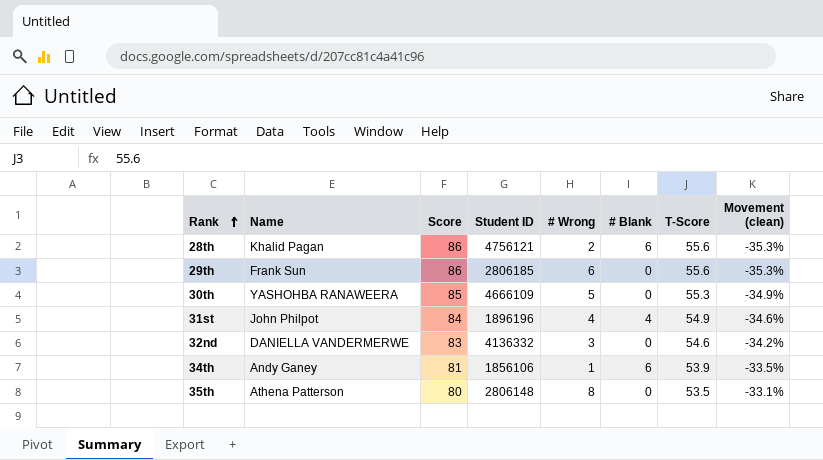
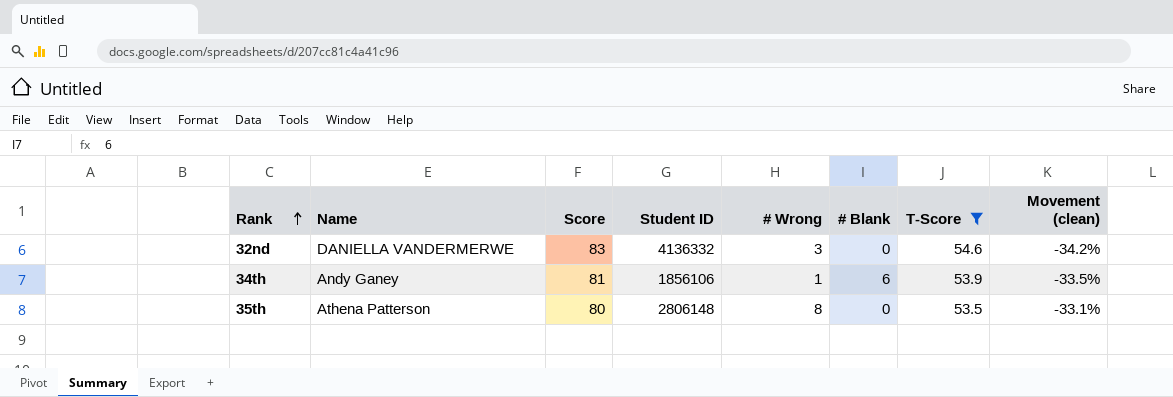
filter: none -> T-Score <= 54.6

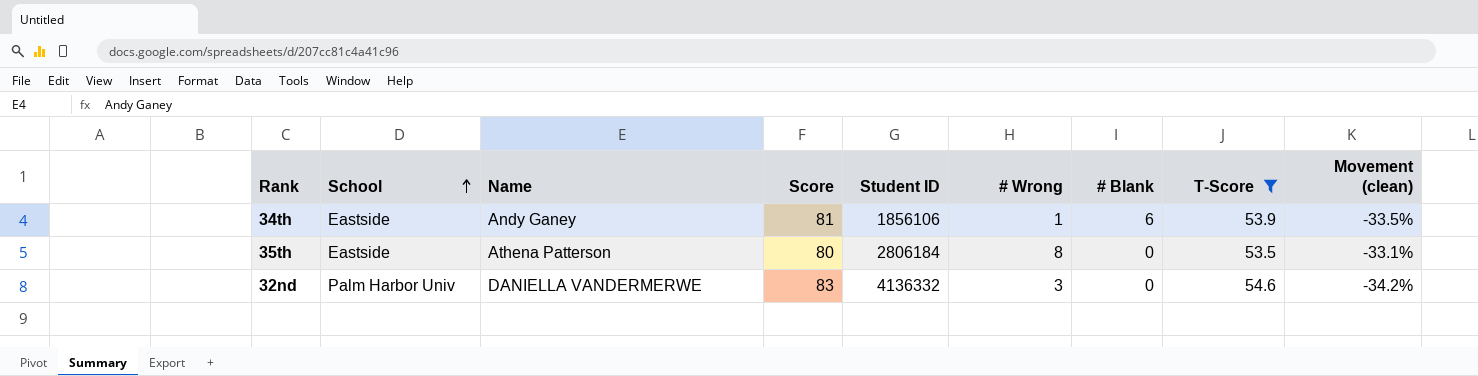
row order: Rank ascending -> School ascending
column School | position: none -> 2
35th | Student ID: 2806148 -> 2806184

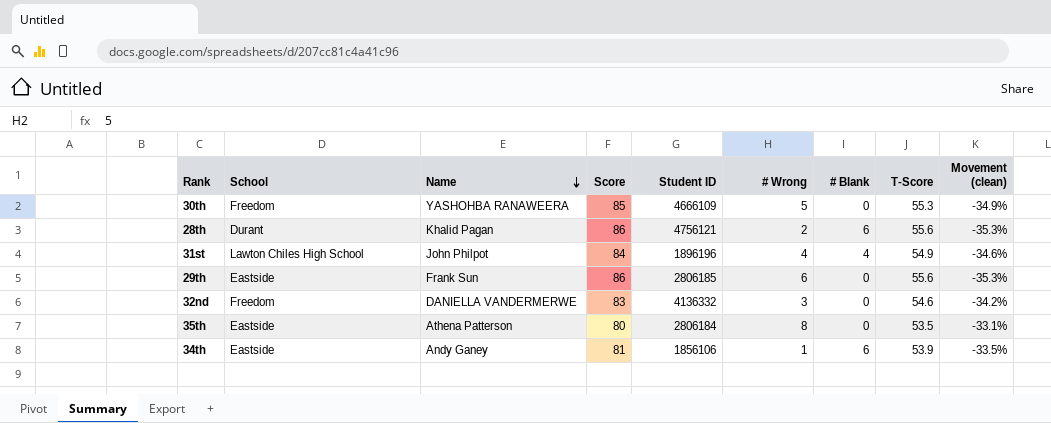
filter: T-Score <= 54.6 -> none
row order: School ascending -> Name descending
32nd | School: Palm Harbor Univ -> Freedom

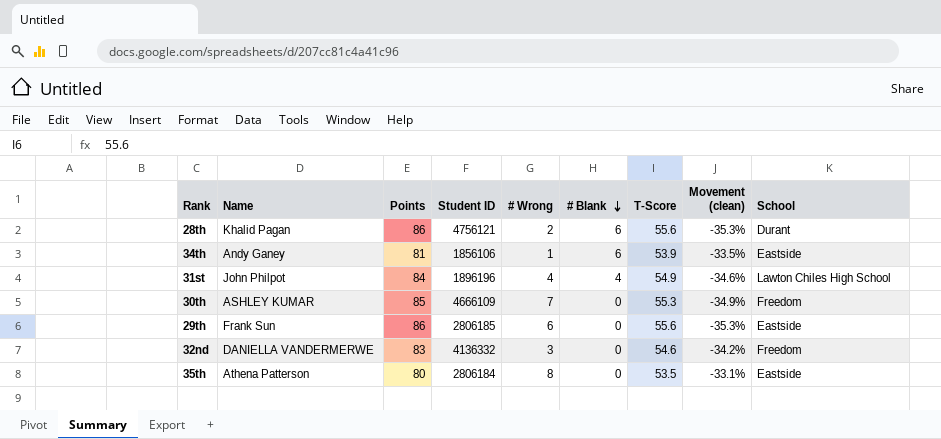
row order: Name descending -> # Blank descending
column name: Score -> Points
column School | position: 2 -> 9
30th | Name: YASHOHBA RANAWEERA -> ASHLEY KUMAR
30th | # Wrong: 5 -> 7

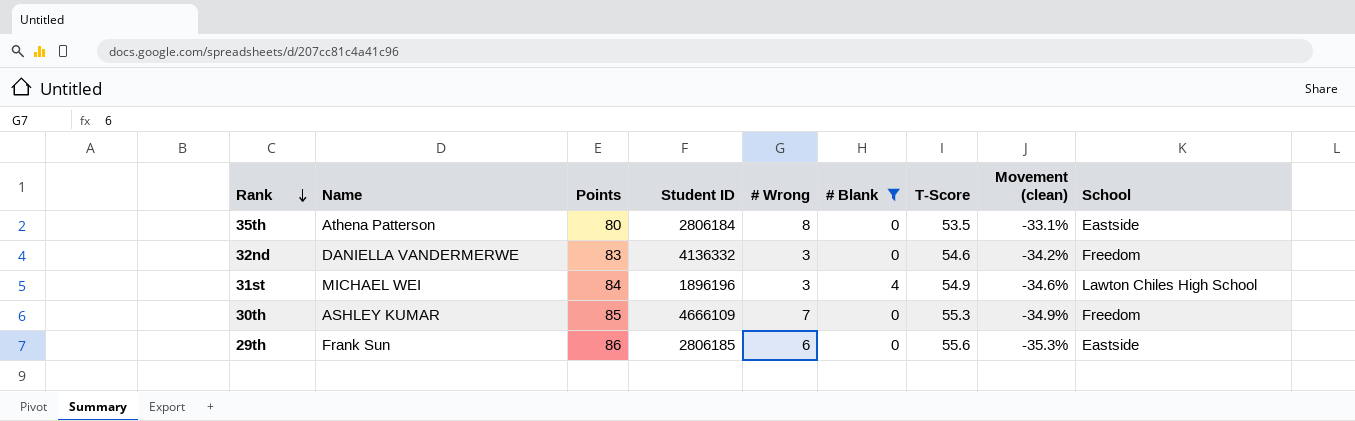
filter: none -> # Blank != 6
row order: # Blank descending -> Rank descending
31st | Name: John Philpot -> MICHAEL WEI
31st | # Wrong: 4 -> 3

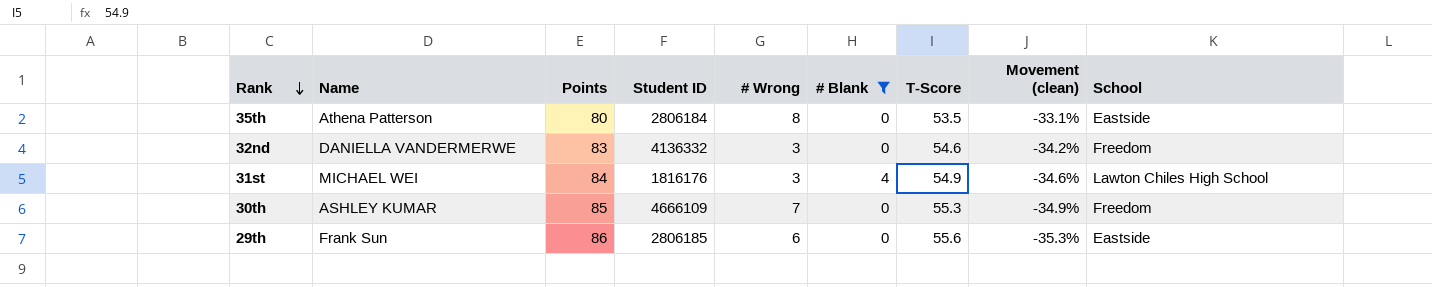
31st | Student ID: 1896196 -> 1816176

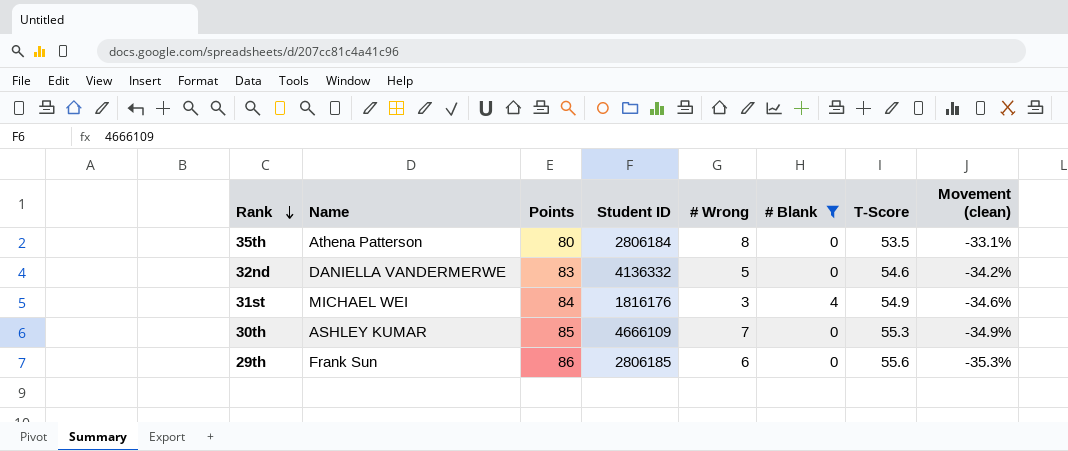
column School | position: 9 -> none
32nd | # Wrong: 3 -> 5

